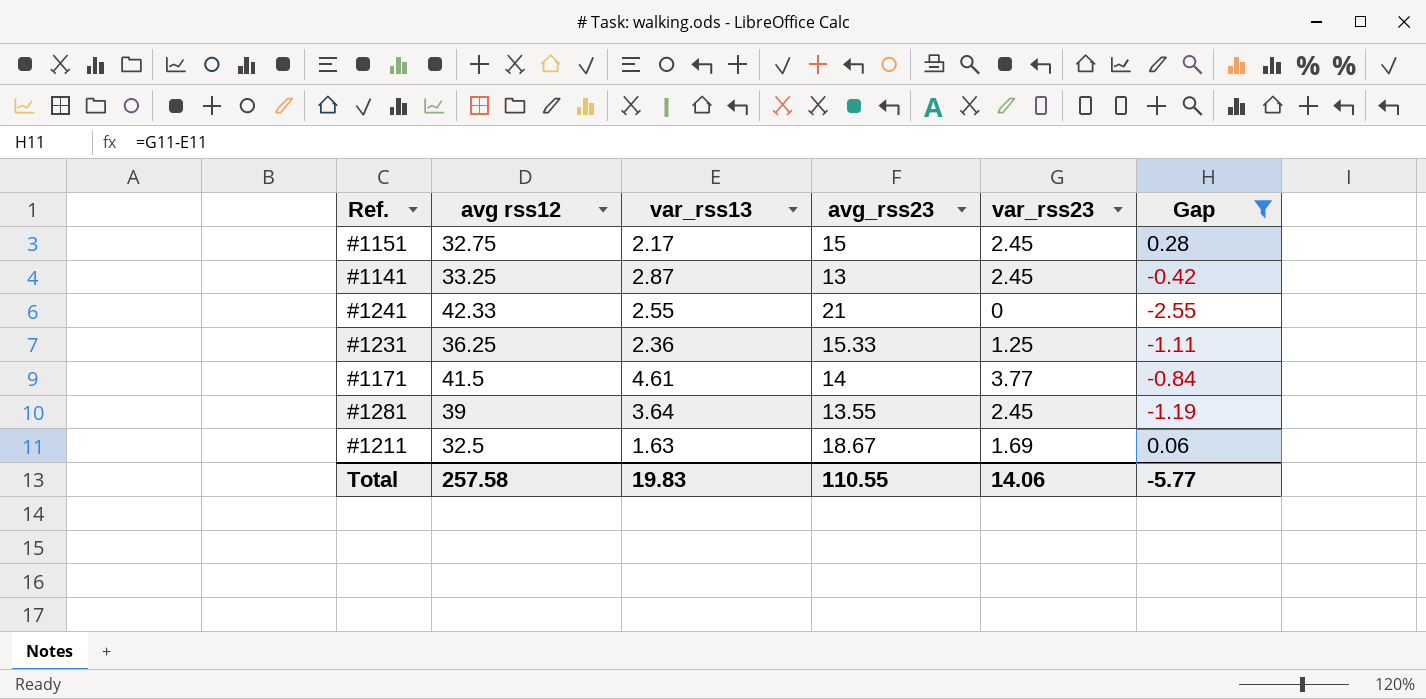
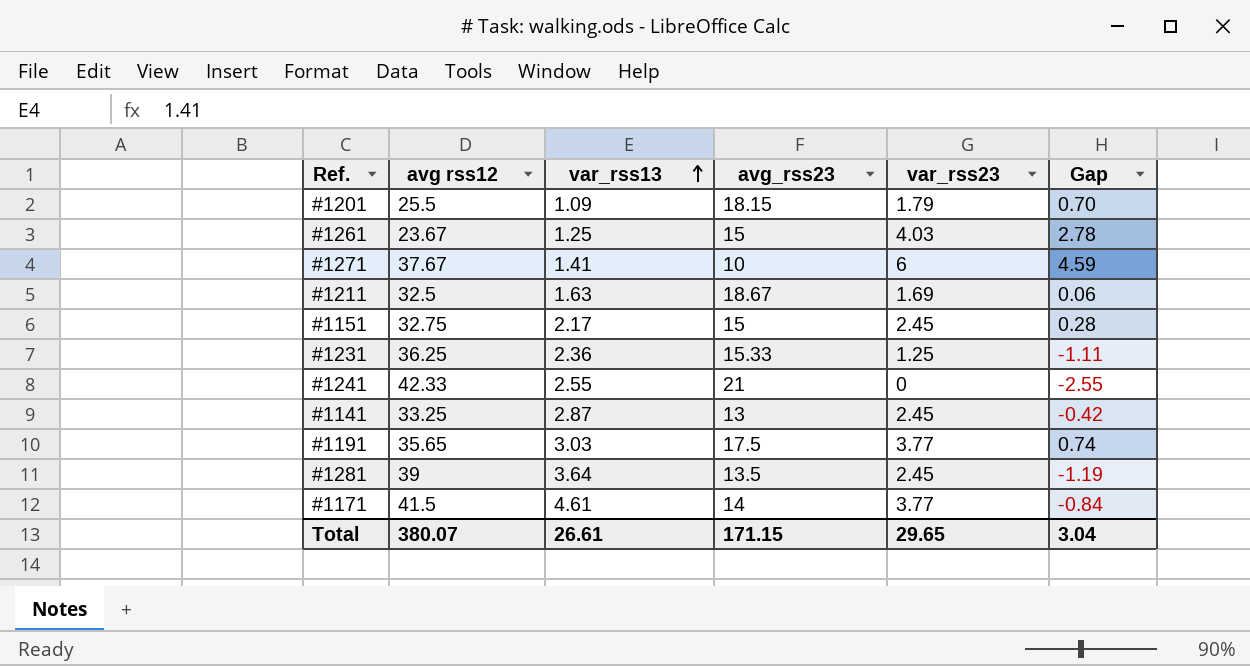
filter: Gap <= 0.28 -> none
row order: none -> var_rss13 ascending
#1281 | avg_rss23: 13.55 -> 13.5
Total | avg rss12: 257.58 -> 380.07
Total | var_rss13: 19.83 -> 26.61
Total | avg_rss23: 110.55 -> 171.15
Total | var_rss23: 14.06 -> 29.65
Total | Gap: -5.77 -> 3.04

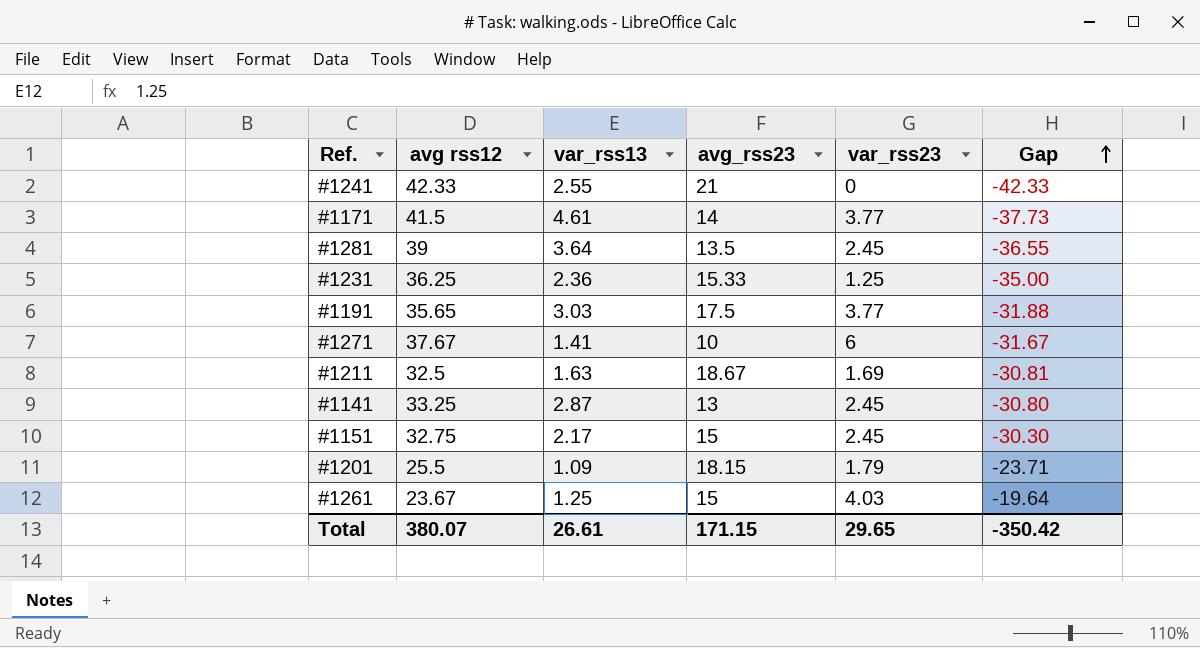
row order: var_rss13 ascending -> Gap ascending
column Gap | formula: [var_rss23] - [var_rss13] -> [var_rss23] - [avg rss12]
Total | Gap: 3.04 -> -350.42

